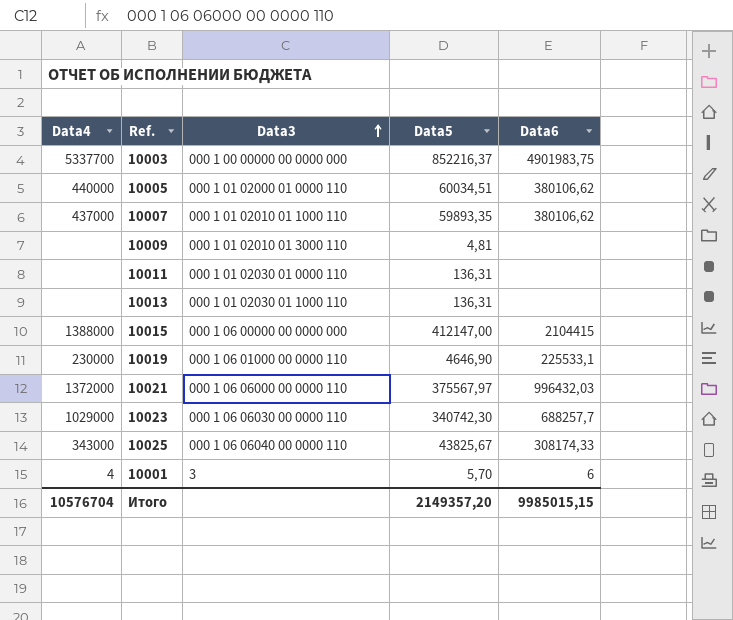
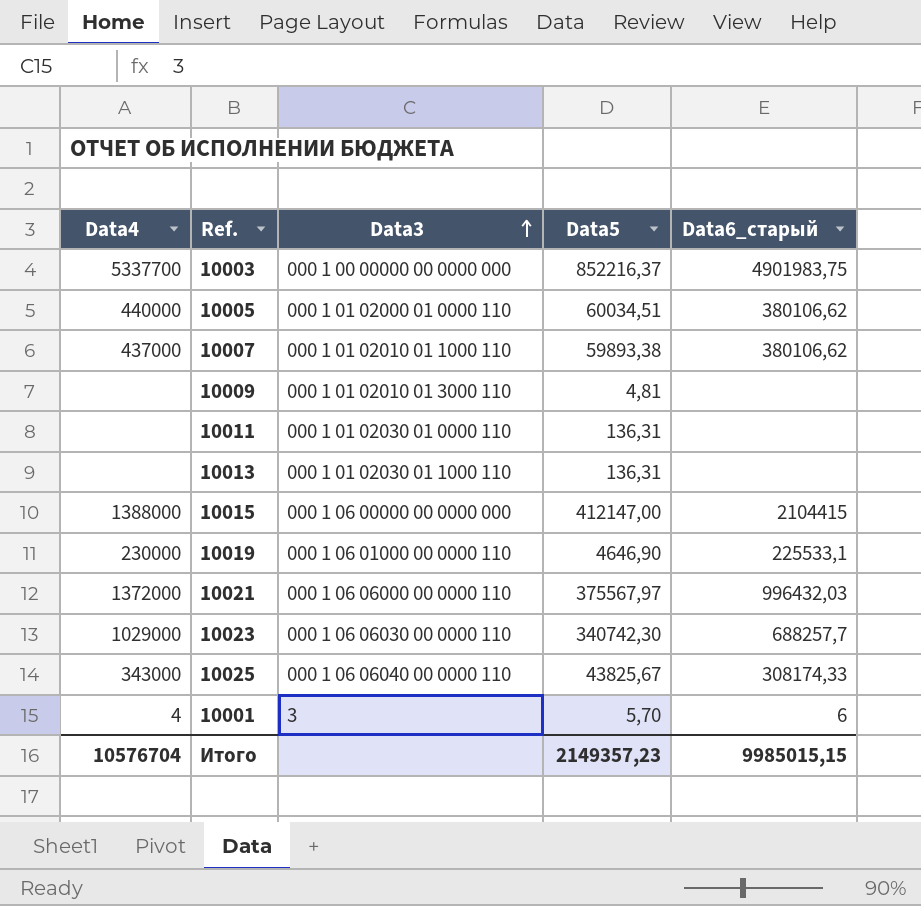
column name: Data6 -> Data6_старый
10007 | Data5: 59893,35 -> 59893,38
Итого | Data5: 2149357,20 -> 2149357,23

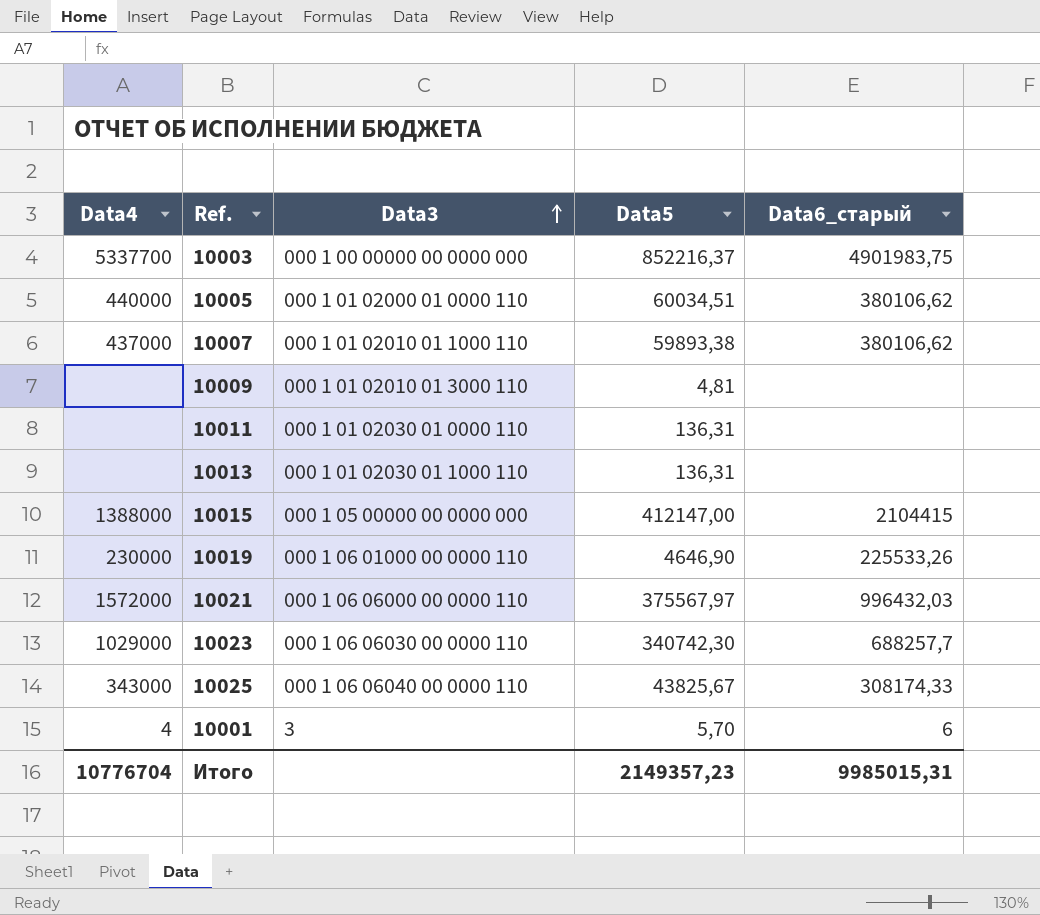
10015 | Data3: 000 1 06 00000 00 0000 000 -> 000 1 05 00000 00 0000 000
10019 | Data6_старый: 225533,1 -> 225533,26
10021 | Data4: 1372000 -> 1572000
Итого | Data4: 10576704 -> 10776704
Итого | Data6_старый: 9985015,15 -> 9985015,31

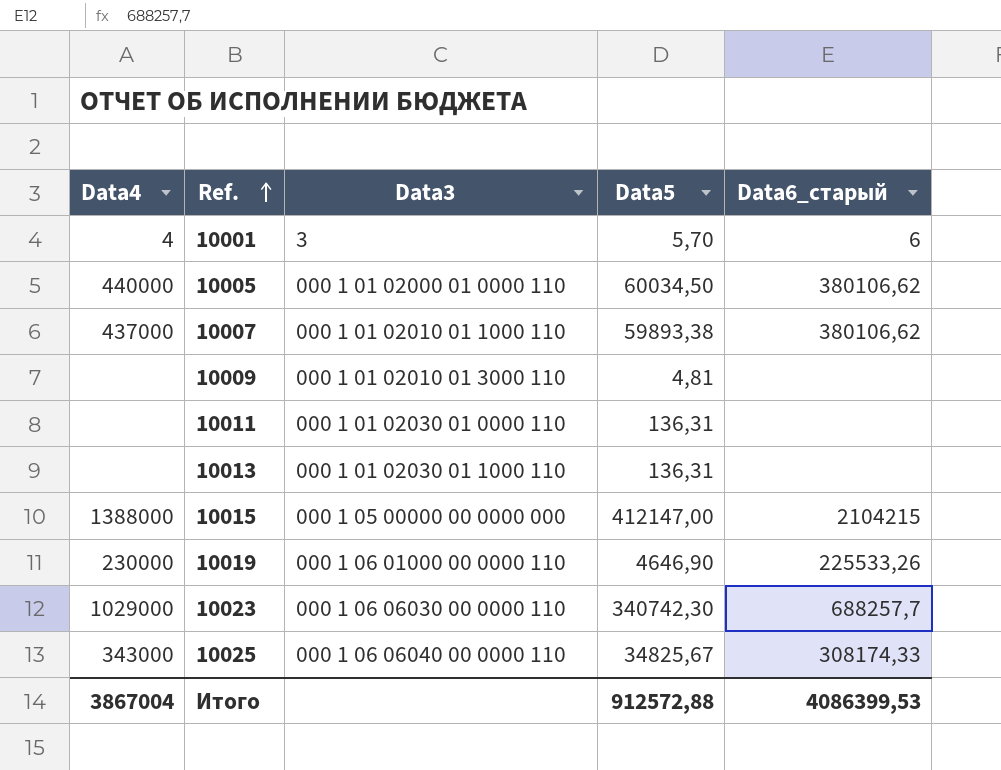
row order: Data3 ascending -> Ref. ascending
row 10003: 5337700 | 000 1 00 00000 00 0000 000 | 852216,37 | 4901983,75 -> none
row 10021: 1572000 | 000 1 06 06000 00 0000 110 | 375567,97 | 996432,03 -> none
10005 | Data5: 60034,51 -> 60034,50
10015 | Data6_старый: 2104415 -> 2104215
10025 | Data5: 43825,67 -> 34825,67
Итого | Data4: 10776704 -> 3867004
Итого | Data5: 2149357,23 -> 912572,88
Итого | Data6_старый: 9985015,31 -> 4086399,53

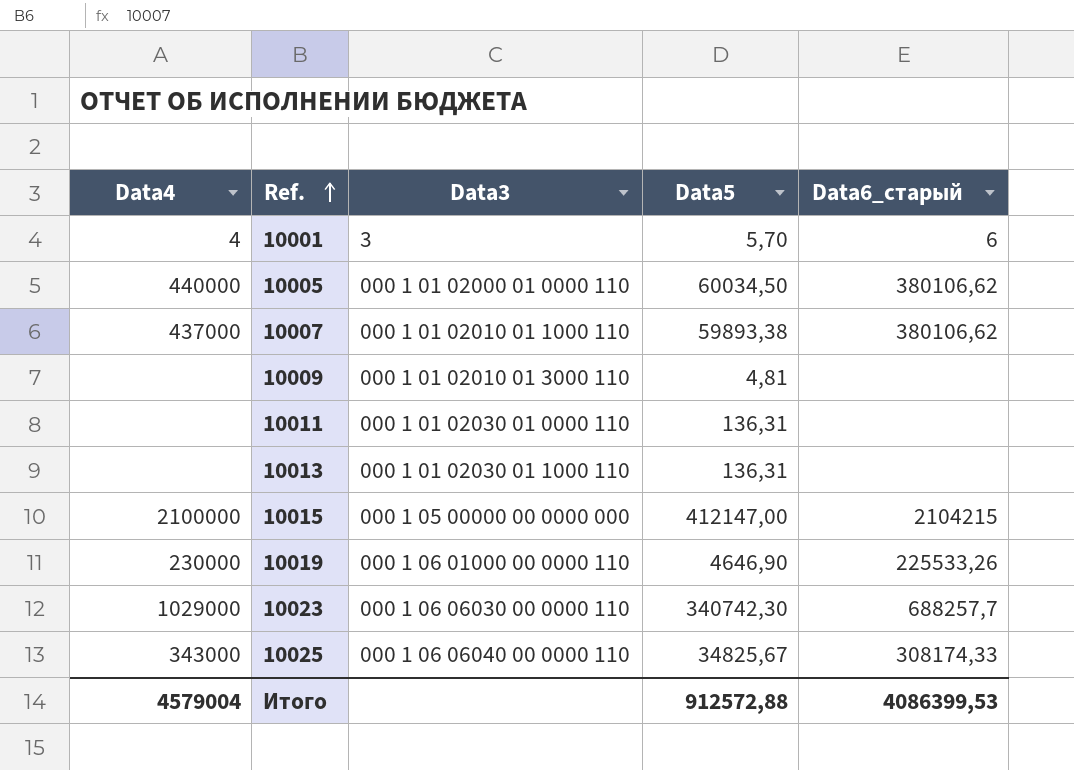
10015 | Data4: 1388000 -> 2100000
Итого | Data4: 3867004 -> 4579004

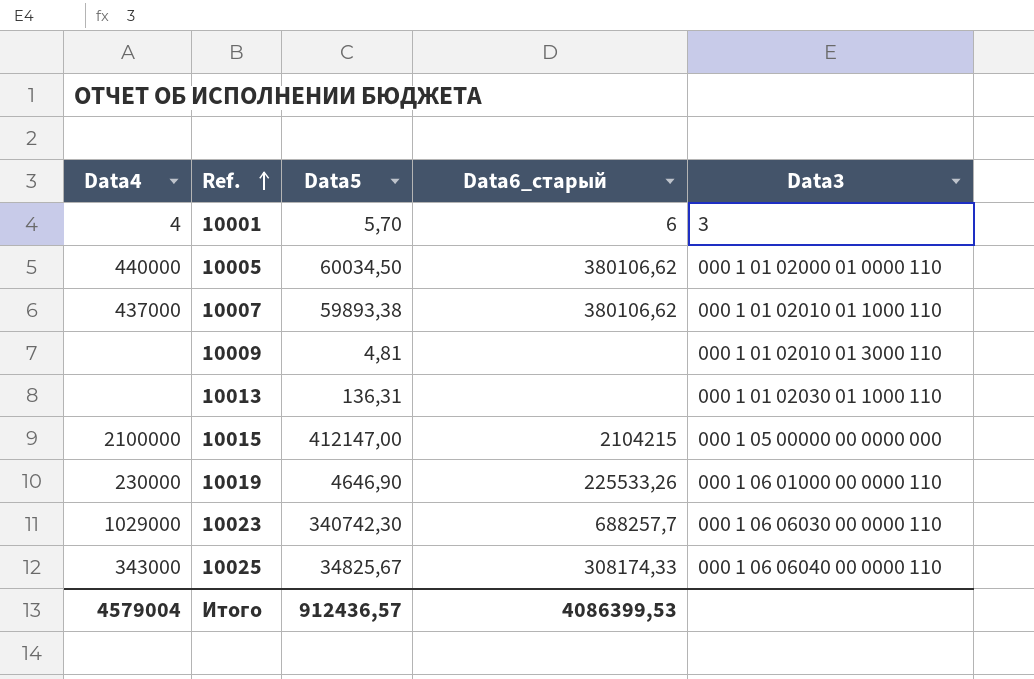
column Data3 | position: 3 -> 5
row 10011: none | 000 1 01 02030 01 0000 110 | 136,31 | none -> none
Итого | Data5: 912572,88 -> 912436,57

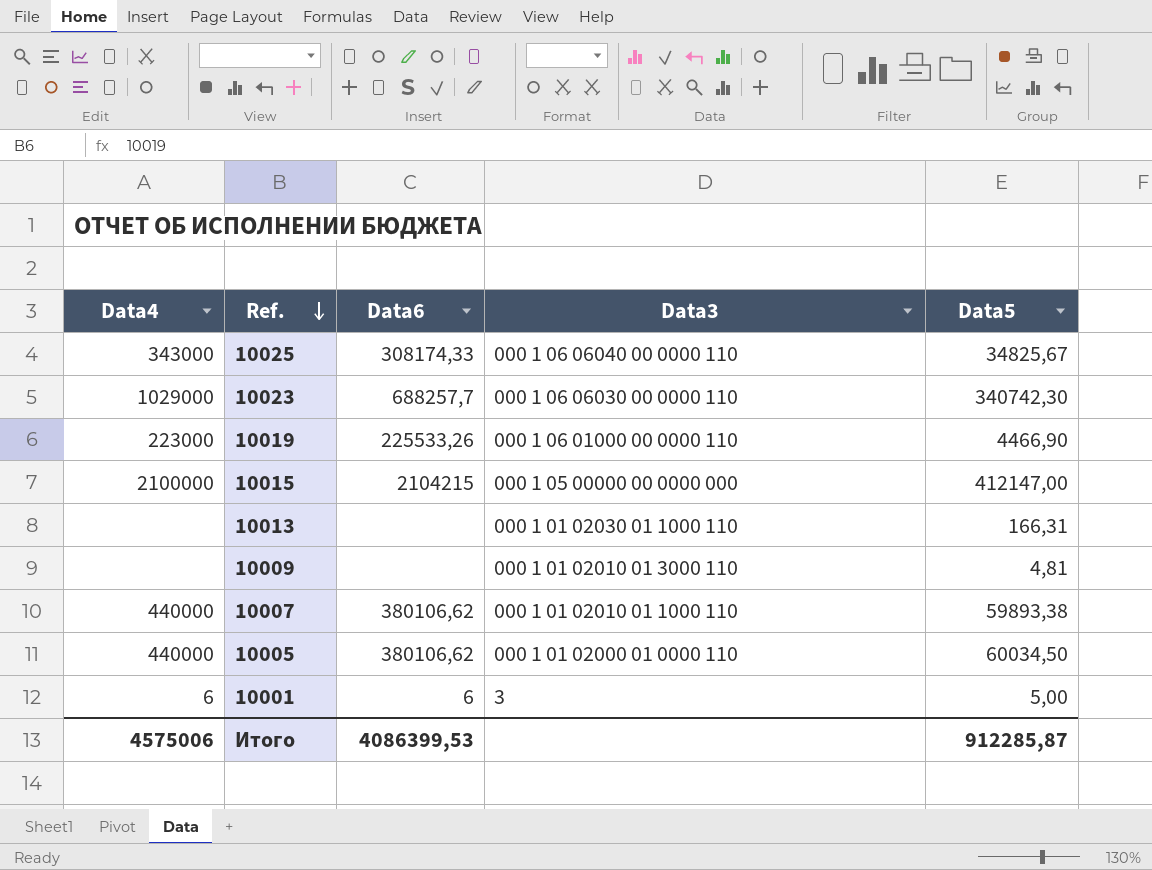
row order: Ref. ascending -> Ref. descending
column name: Data6_старый -> Data6
column Data5 | position: 3 -> 5
10019 | Data4: 230000 -> 223000
10019 | Data5: 4646,90 -> 4466,90
10013 | Data5: 136,31 -> 166,31
10007 | Data4: 437000 -> 440000
10001 | Data4: 4 -> 6
10001 | Data5: 5,70 -> 5,00
Итого | Data4: 4579004 -> 4575006
Итого | Data5: 912436,57 -> 912285,87

